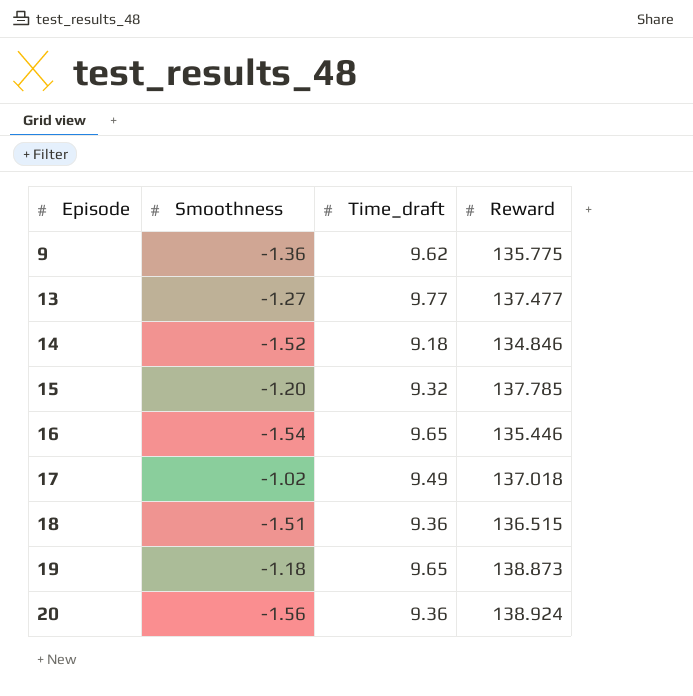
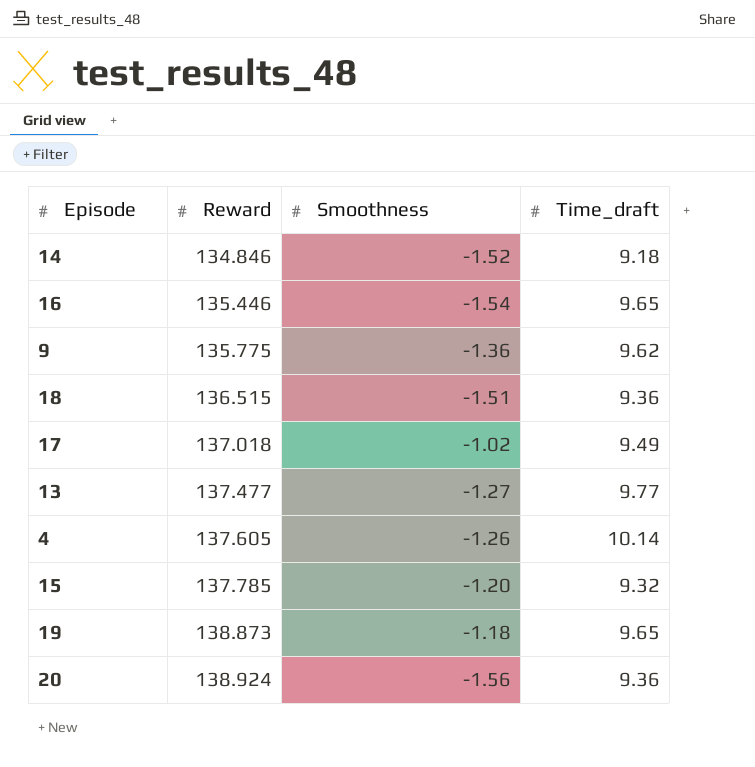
row order: Episode ascending -> Reward ascending
column Reward | position: 4 -> 2
row 4: none -> 137.605 | -1.26 | 10.14

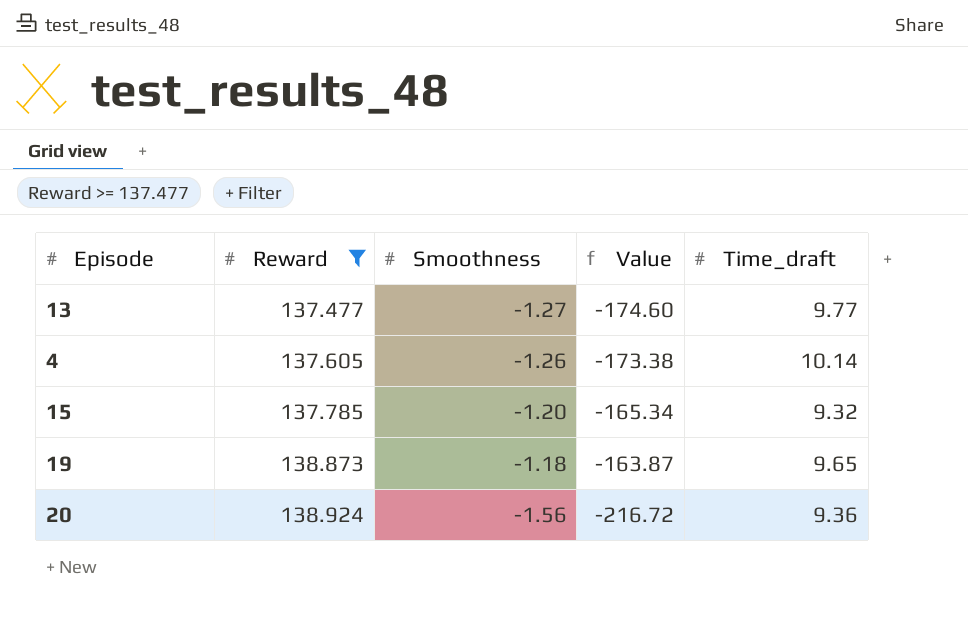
filter: none -> Reward >= 137.477
column Value | formula: none -> [Reward] * [Smoothness]

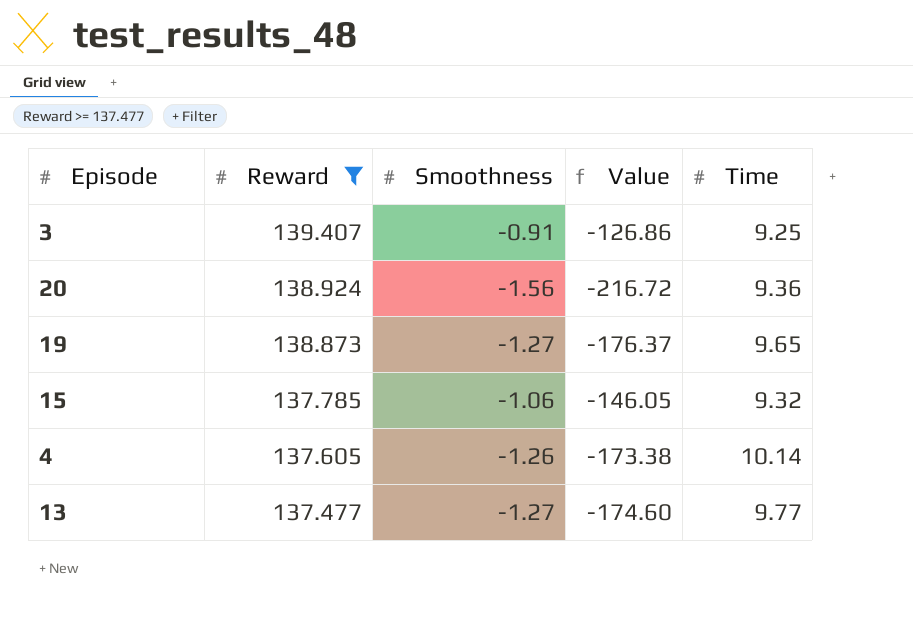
row order: Reward ascending -> Reward descending
column name: Time_draft -> Time
row 3: none -> 139.407 | -0.91 | -126.86 | 9.25
19 | Smoothness: -1.18 -> -1.27
19 | Value: -163.87 -> -176.37
15 | Smoothness: -1.20 -> -1.06
15 | Value: -165.34 -> -146.05

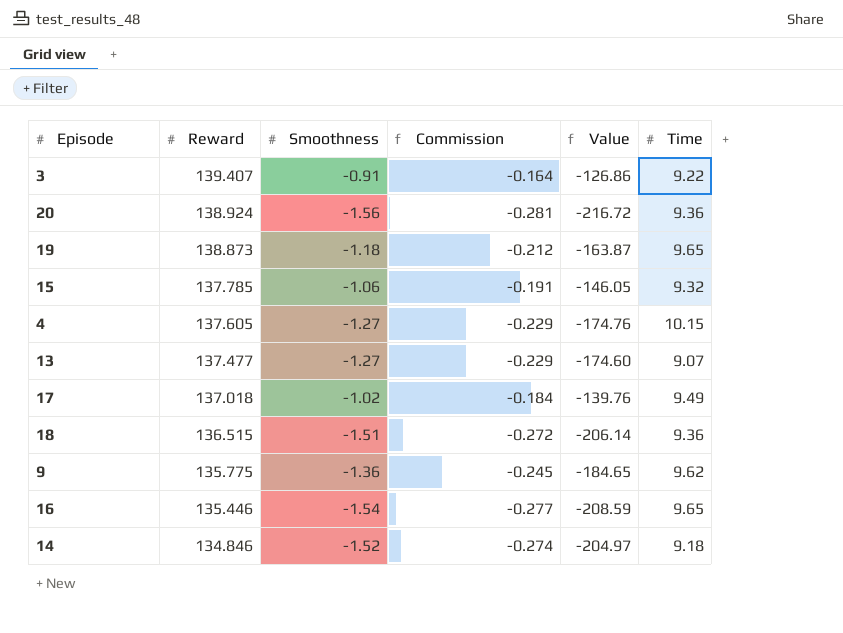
filter: Reward >= 137.477 -> none
column Commission | formula: none -> [Smoothness] * 0.18
3 | Time: 9.25 -> 9.22
19 | Smoothness: -1.27 -> -1.18
19 | Value: -176.37 -> -163.87
4 | Smoothness: -1.26 -> -1.27
4 | Value: -173.38 -> -174.76
4 | Time: 10.14 -> 10.15
13 | Time: 9.77 -> 9.07

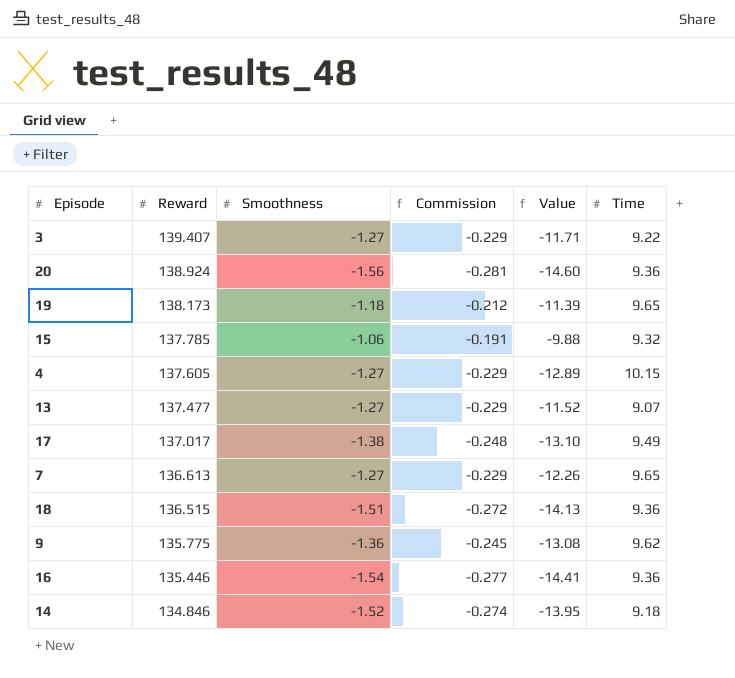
column Value | formula: [Reward] * [Smoothness] -> [Smoothness] * [Time]
3 | Smoothness: -0.91 -> -1.27
3 | Commission: -0.164 -> -0.229
19 | Reward: 138.873 -> 138.173
17 | Reward: 137.018 -> 137.017
17 | Smoothness: -1.02 -> -1.38
17 | Commission: -0.184 -> -0.248
row 7: none -> 136.613 | -1.27 | -0.229 | -12.26 | 9.65
16 | Time: 9.65 -> 9.36

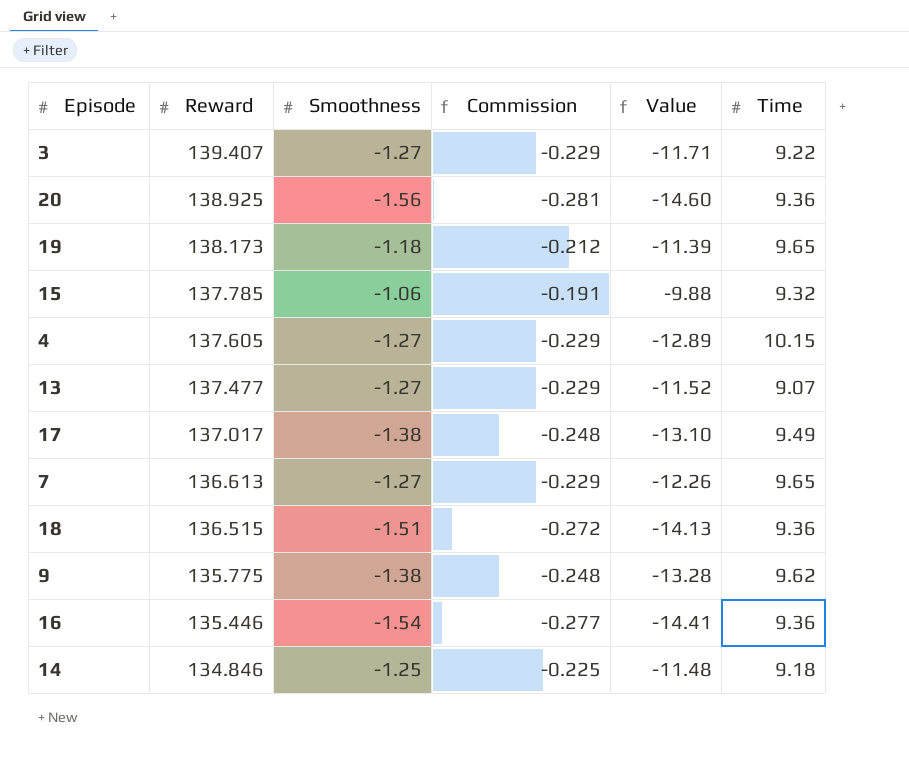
20 | Reward: 138.924 -> 138.925
9 | Smoothness: -1.36 -> -1.38
9 | Commission: -0.245 -> -0.248
9 | Value: -13.08 -> -13.28
14 | Smoothness: -1.52 -> -1.25
14 | Commission: -0.274 -> -0.225
14 | Value: -13.95 -> -11.48

